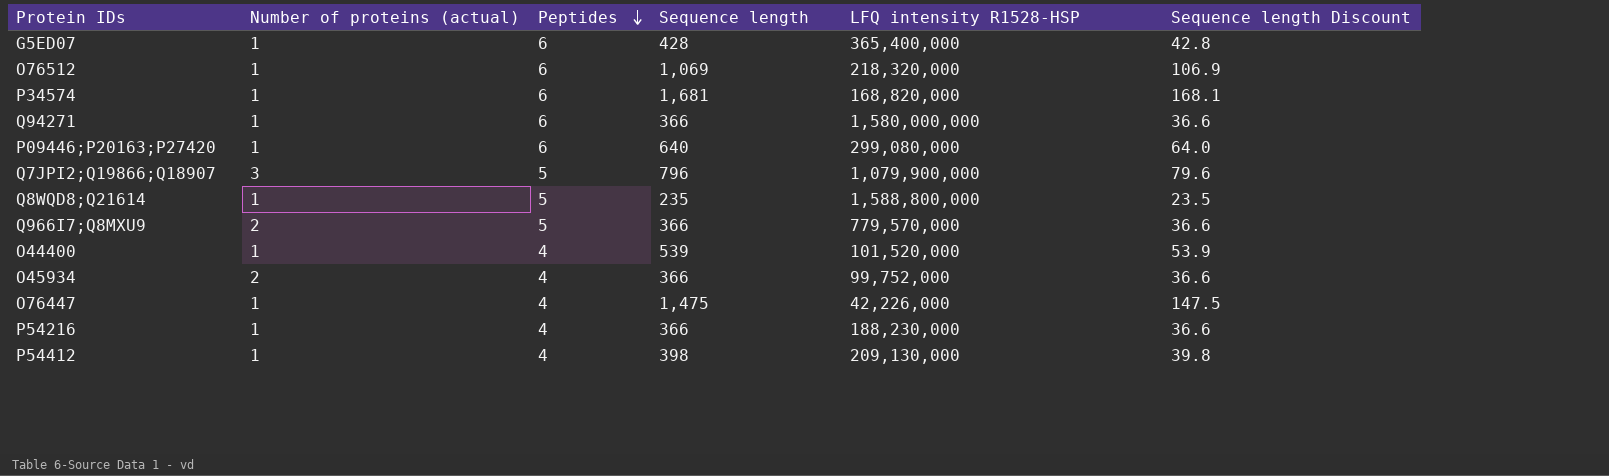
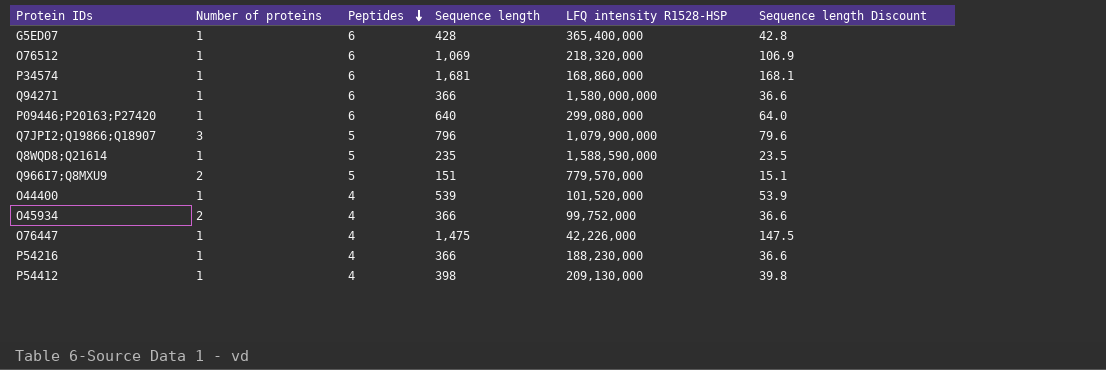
column name: Number of proteins (actual) -> Number of proteins
P34574 | LFQ intensity R1528-HSP: 168,820,000 -> 168,860,000
Q8WQD8;Q21614 | LFQ intensity R1528-HSP: 1,588,800,000 -> 1,588,590,000
Q966I7;Q8MXU9 | Sequence length: 366 -> 151
Q966I7;Q8MXU9 | Sequence length Discount: 36.6 -> 15.1

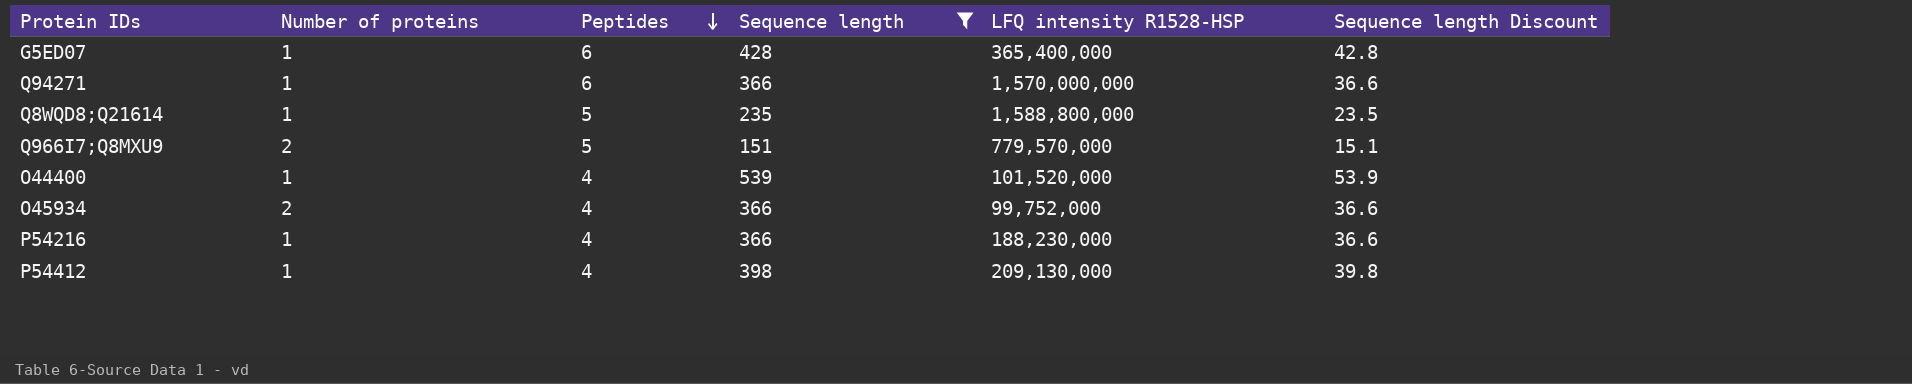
filter: none -> Sequence length <= 539
Q94271 | LFQ intensity R1528-HSP: 1,580,000,000 -> 1,570,000,000
Q8WQD8;Q21614 | LFQ intensity R1528-HSP: 1,588,590,000 -> 1,588,800,000

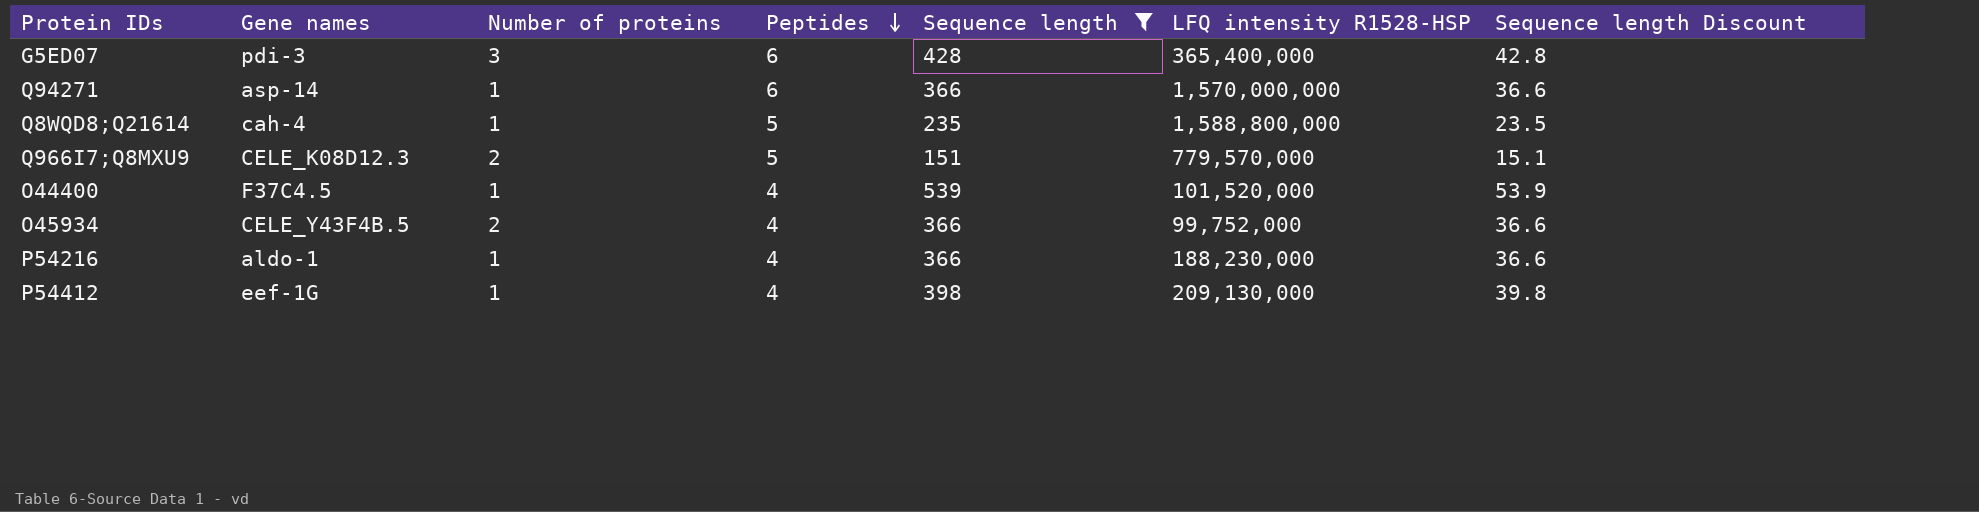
column Gene names | position: none -> 2
G5ED07 | Number of proteins: 1 -> 3

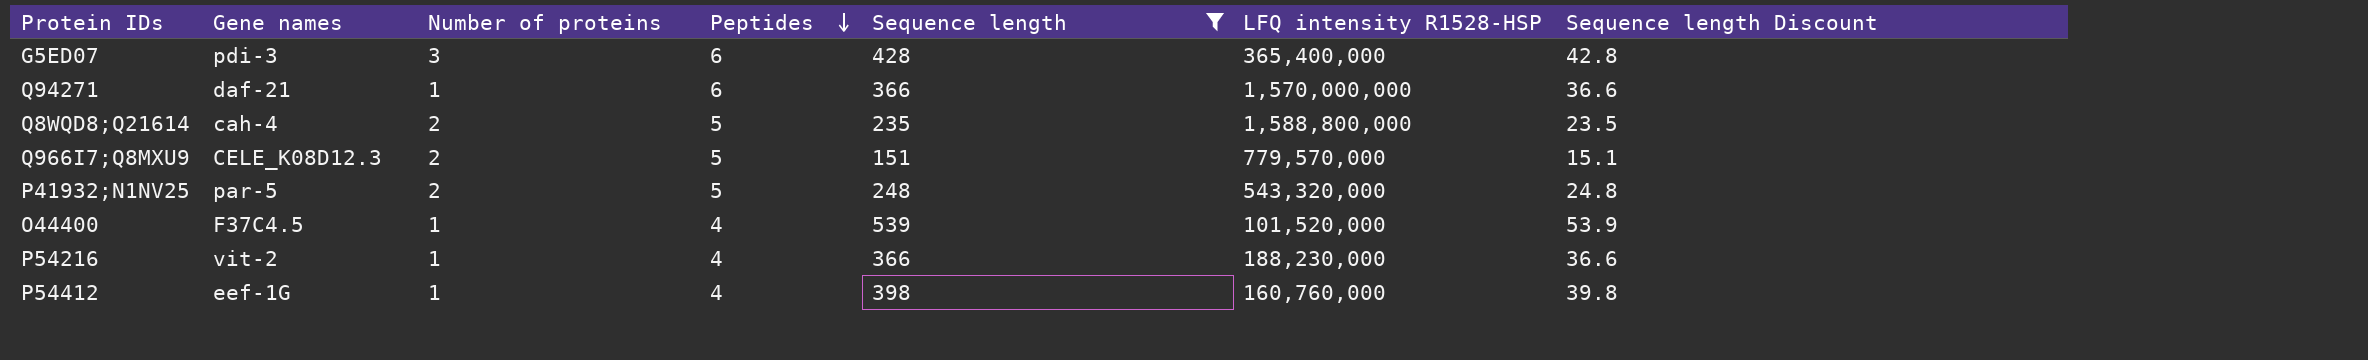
row O45934: CELE_Y43F4B.5 | 2 | 4 | 366 | 99,752,000 | 36.6 -> none
Q94271 | Gene names: asp-14 -> daf-21
Q8WQD8;Q21614 | Number of proteins: 1 -> 2
row P41932;N1NV25: none -> par-5 | 2 | 5 | 248 | 543,320,000 | 24.8
P54216 | Gene names: aldo-1 -> vit-2
P54412 | LFQ intensity R1528-HSP: 209,130,000 -> 160,760,000

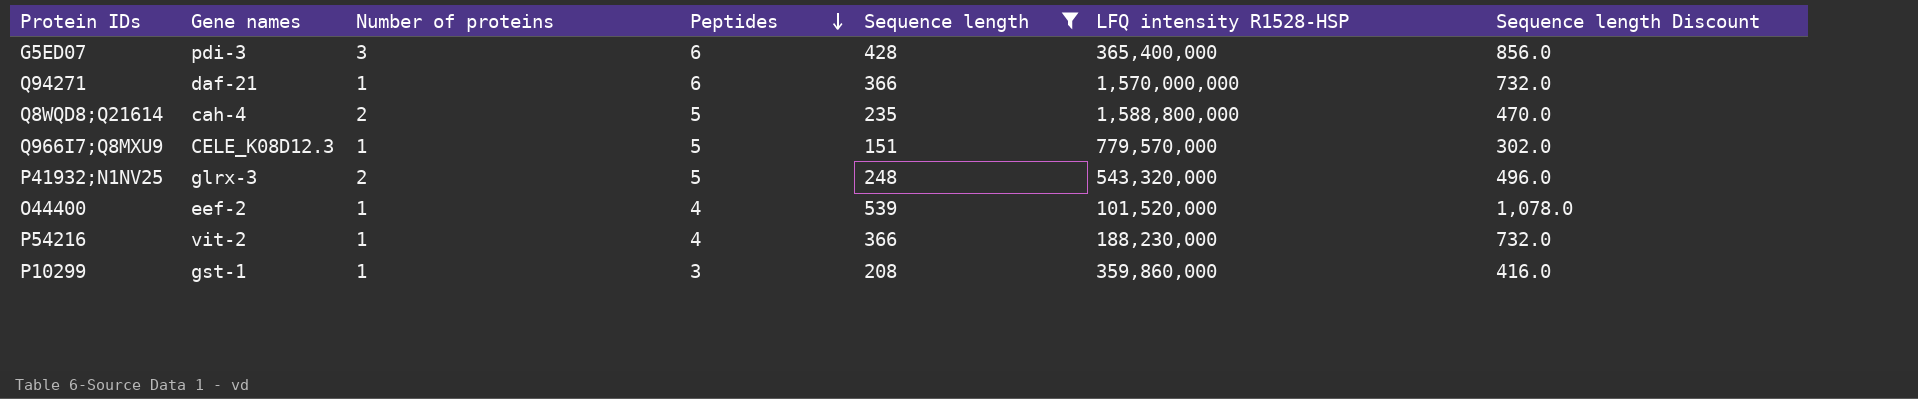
column Sequence length Discount | formula: [Sequence length] * 0.1 -> [Sequence length] * 2
row P54412: eef-1G | 1 | 4 | 398 | 160,760,000 | 39.8 -> none
Q966I7;Q8MXU9 | Number of proteins: 2 -> 1
P41932;N1NV25 | Gene names: par-5 -> glrx-3
O44400 | Gene names: F37C4.5 -> eef-2
row P10299: none -> gst-1 | 1 | 3 | 208 | 359,860,000 | 416.0

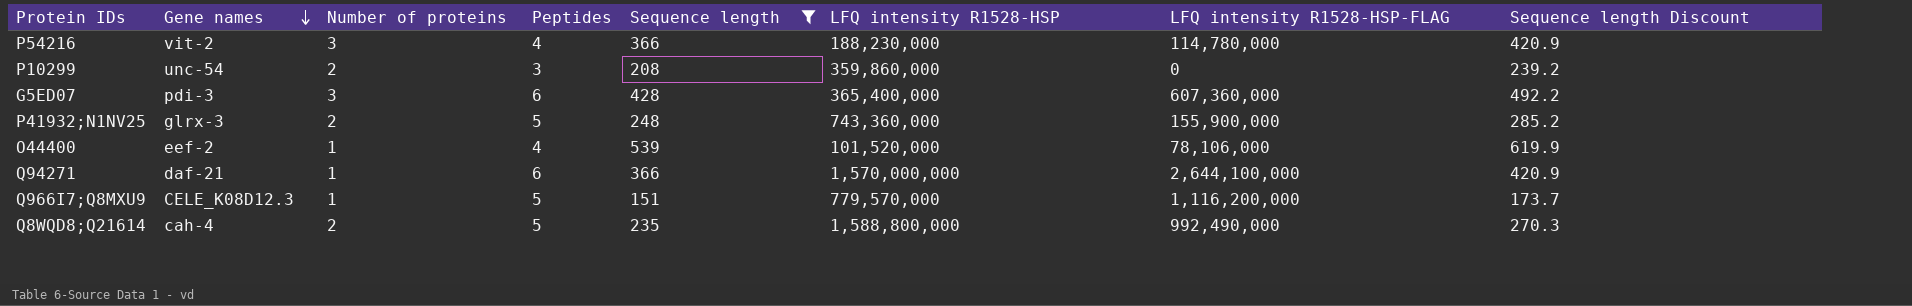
row order: Peptides descending -> Gene names descending
column LFQ intensity R1528-HSP-FLAG | position: none -> 7
column Sequence length Discount | formula: [Sequence length] * 2 -> [Sequence length] * 1.15
P54216 | Number of proteins: 1 -> 3
P10299 | Gene names: gst-1 -> unc-54
P10299 | Number of proteins: 1 -> 2
P41932;N1NV25 | LFQ intensity R1528-HSP: 543,320,000 -> 743,360,000

